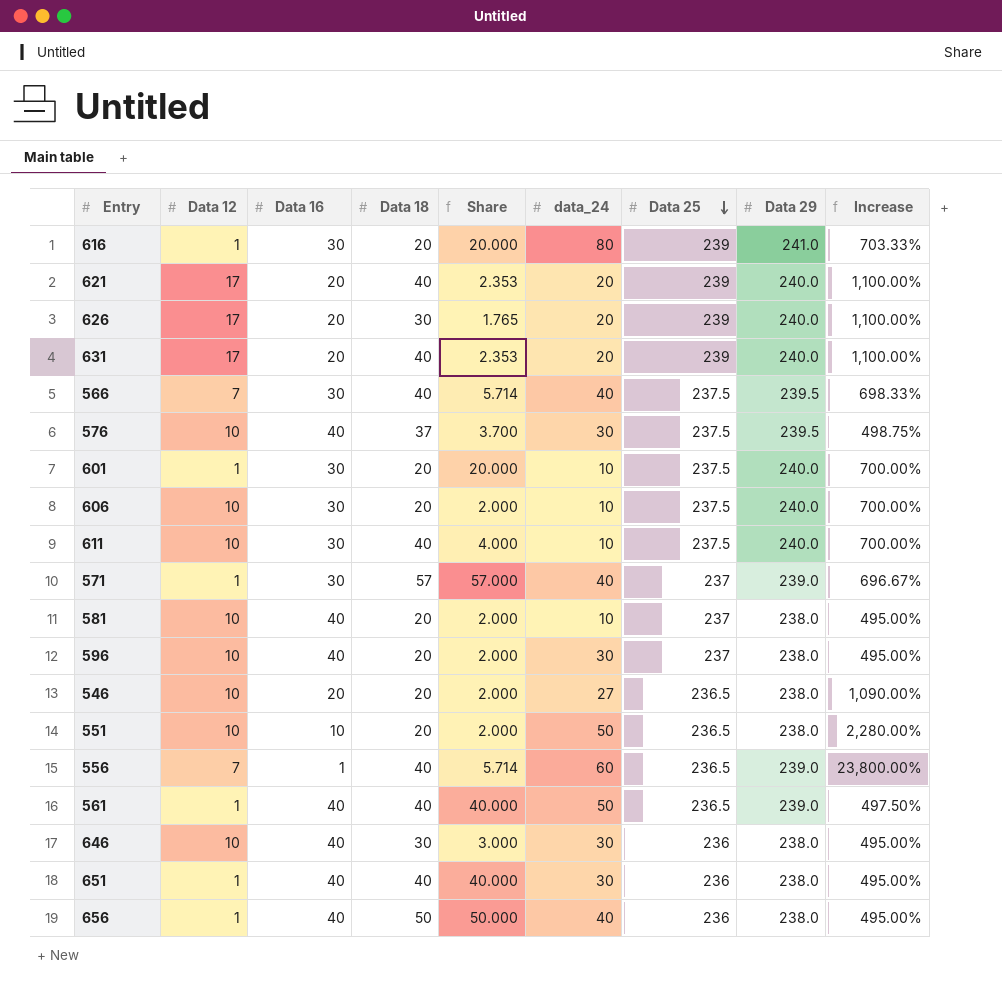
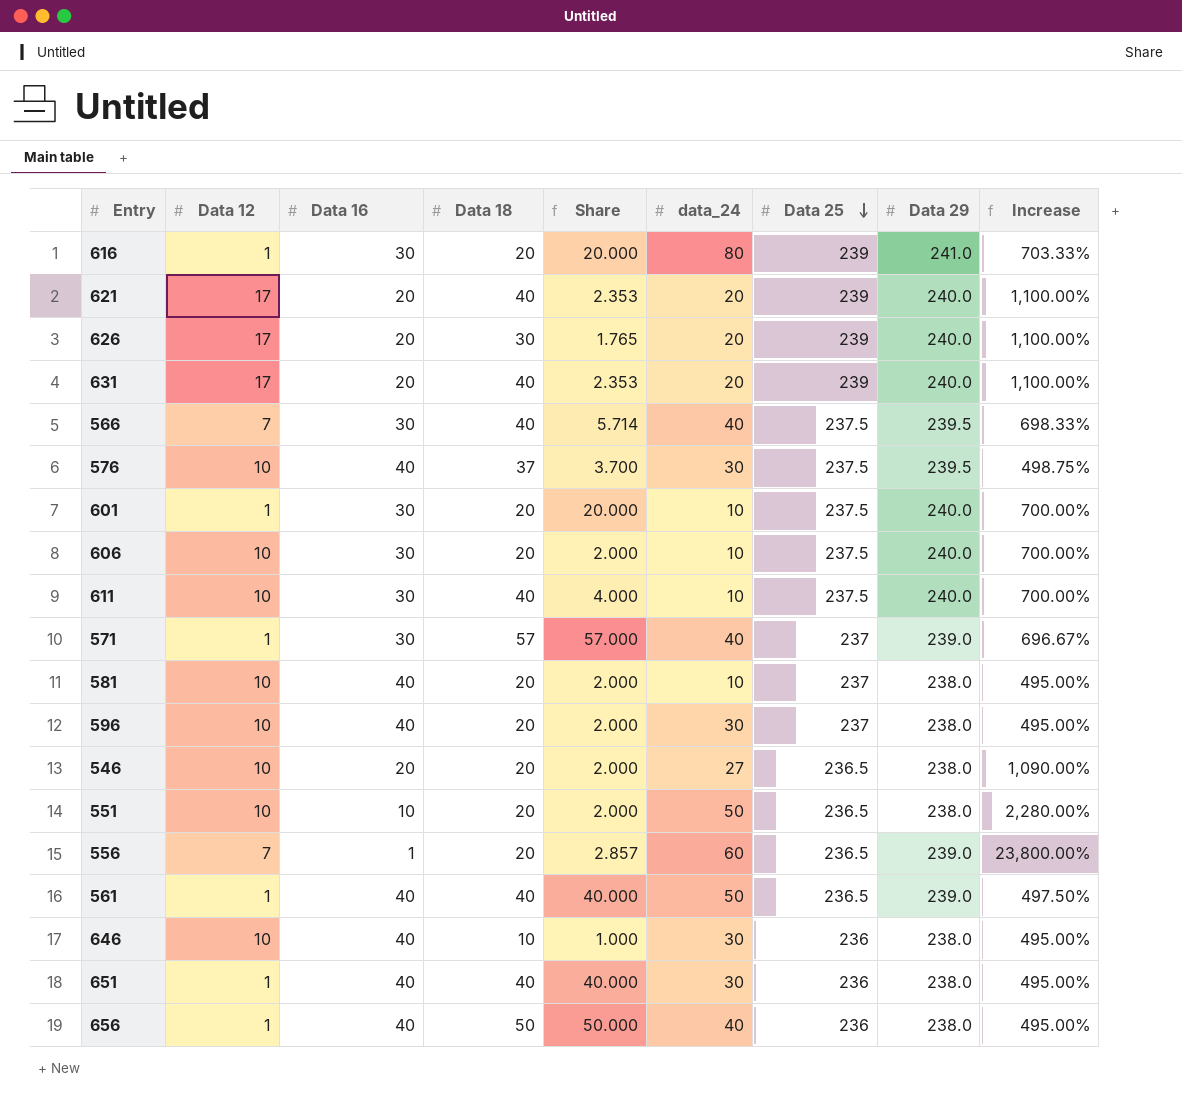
556 | Data 18: 40 -> 20
556 | Share: 5.714 -> 2.857
646 | Data 18: 30 -> 10
646 | Share: 3.000 -> 1.000

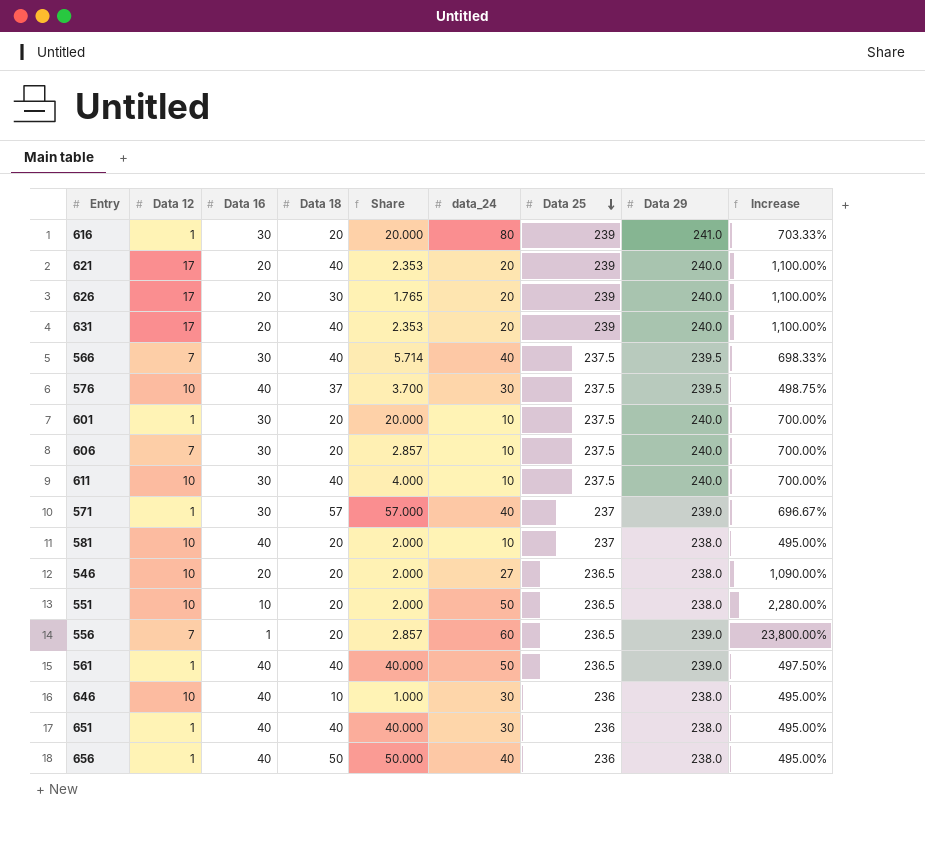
row 596: 10 | 40 | 20 | 2.000 | 30 | 237 | 238.0 | 495.00% -> none
606 | Data 12: 10 -> 7
606 | Share: 2.000 -> 2.857

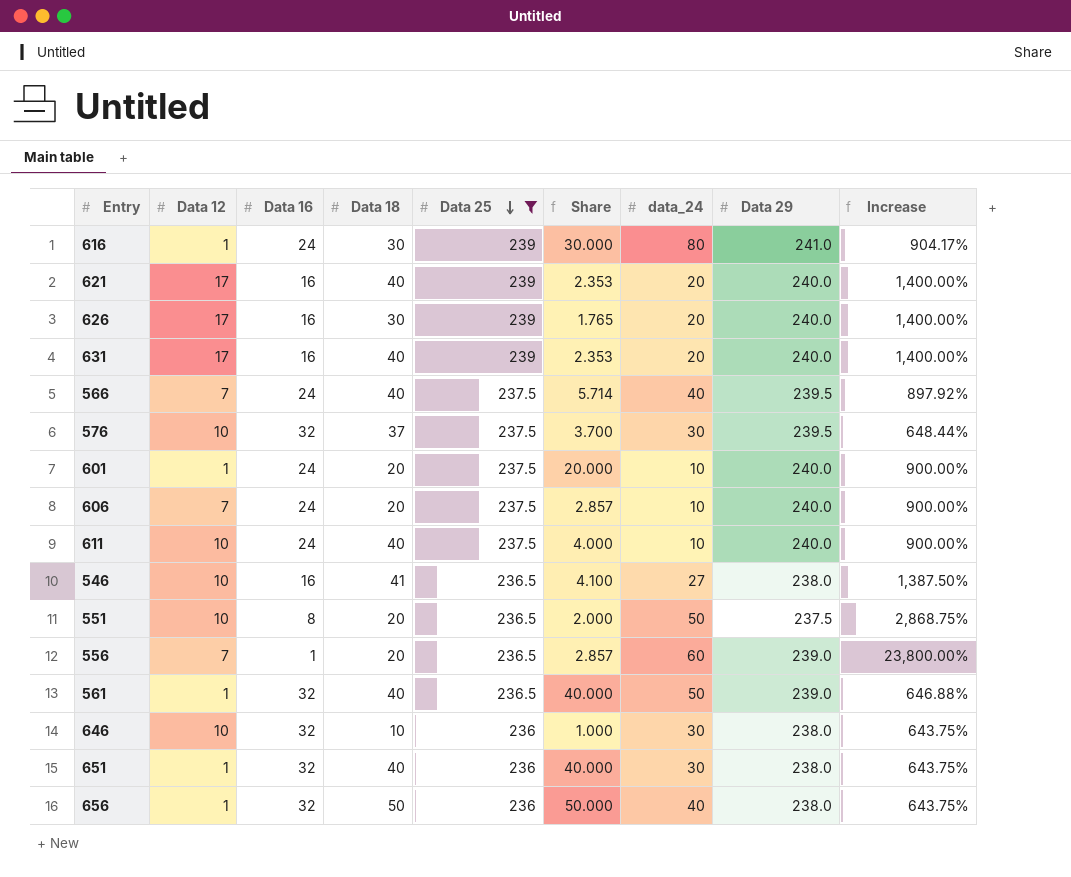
filter: none -> Data 25 != 237
column Data 25 | position: 7 -> 5
616 | Data 16: 30 -> 24
616 | Data 18: 20 -> 30
616 | Share: 20.000 -> 30.000
616 | Increase: 703.33% -> 904.17%
621 | Data 16: 20 -> 16
621 | Increase: 1,100.00% -> 1,400.00%
626 | Data 16: 20 -> 16
626 | Increase: 1,100.00% -> 1,400.00%
631 | Data 16: 20 -> 16
631 | Increase: 1,100.00% -> 1,400.00%
566 | Data 16: 30 -> 24
566 | Increase: 698.33% -> 897.92%
576 | Data 16: 40 -> 32
576 | Increase: 498.75% -> 648.44%
601 | Data 16: 30 -> 24
601 | Increase: 700.00% -> 900.00%
606 | Data 16: 30 -> 24
606 | Increase: 700.00% -> 900.00%
611 | Data 16: 30 -> 24
611 | Increase: 700.00% -> 900.00%
546 | Data 16: 20 -> 16
546 | Data 18: 20 -> 41
546 | Share: 2.000 -> 4.100
546 | Increase: 1,090.00% -> 1,387.50%
551 | Data 16: 10 -> 8
551 | Data 29: 238.0 -> 237.5
551 | Increase: 2,280.00% -> 2,868.75%
561 | Data 16: 40 -> 32
561 | Increase: 497.50% -> 646.88%
646 | Data 16: 40 -> 32
646 | Increase: 495.00% -> 643.75%
651 | Data 16: 40 -> 32
651 | Increase: 495.00% -> 643.75%
656 | Data 16: 40 -> 32
656 | Increase: 495.00% -> 643.75%

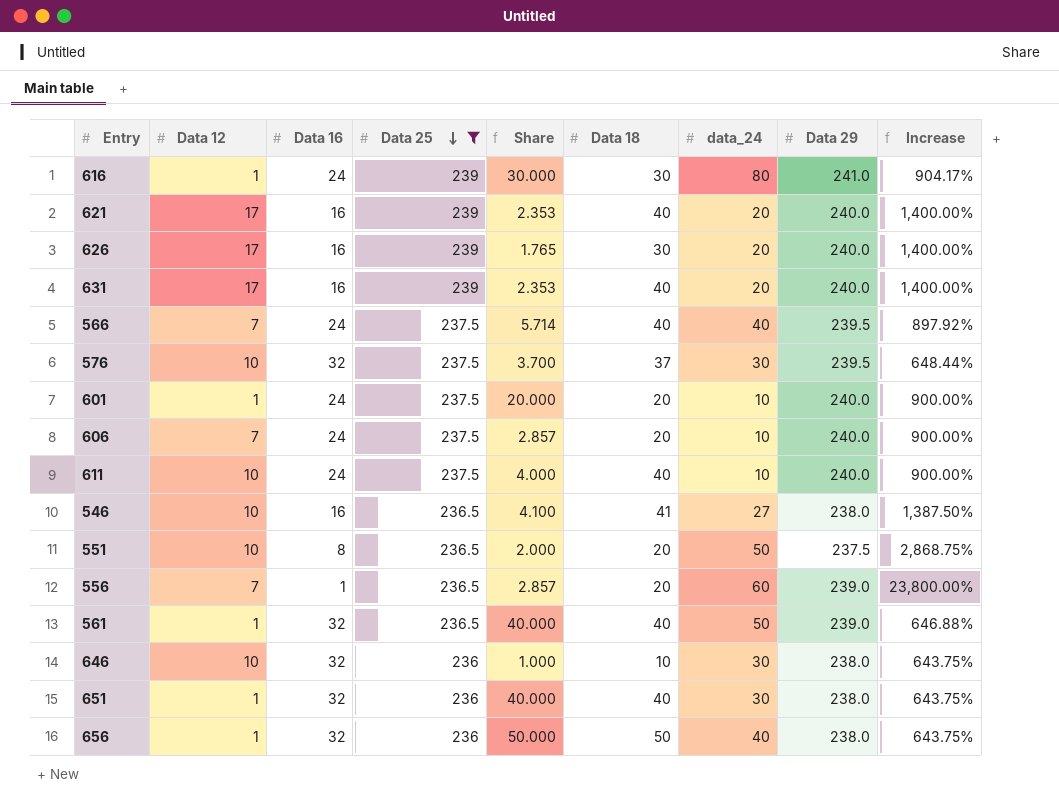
column Data 18 | position: 4 -> 6

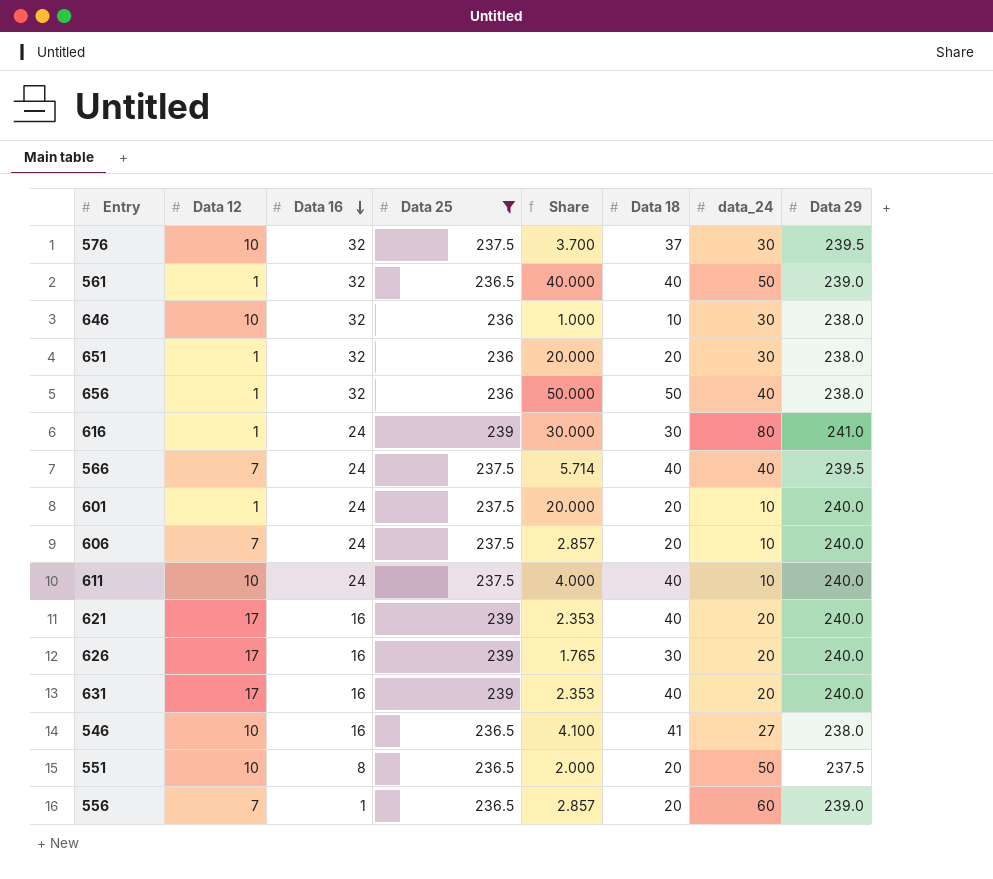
row order: Data 25 descending -> Data 16 descending
column Increase | formula: ([Data 29] - [Data 16]) / [Data 16] -> none
651 | Share: 40.000 -> 20.000
651 | Data 18: 40 -> 20

